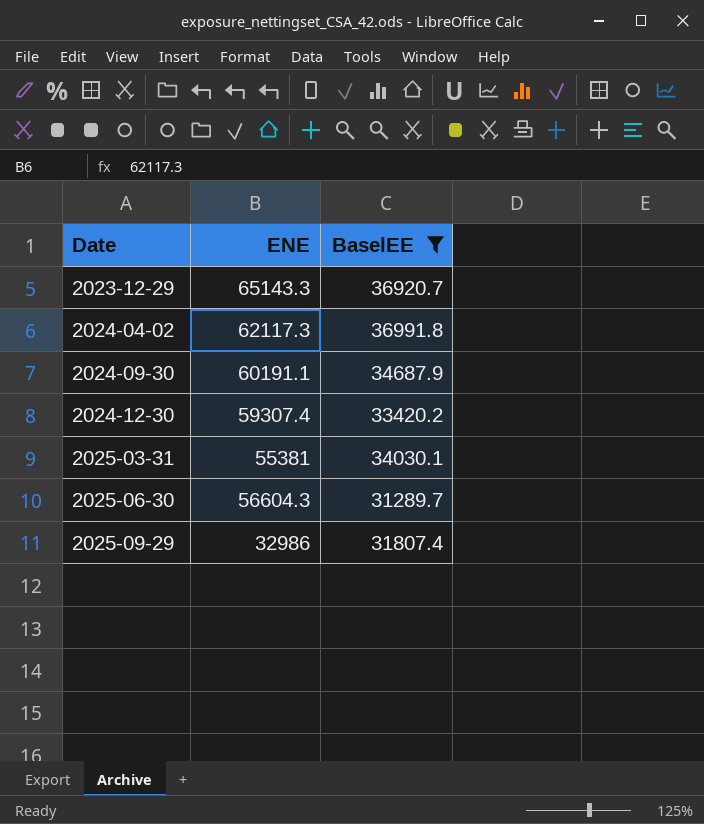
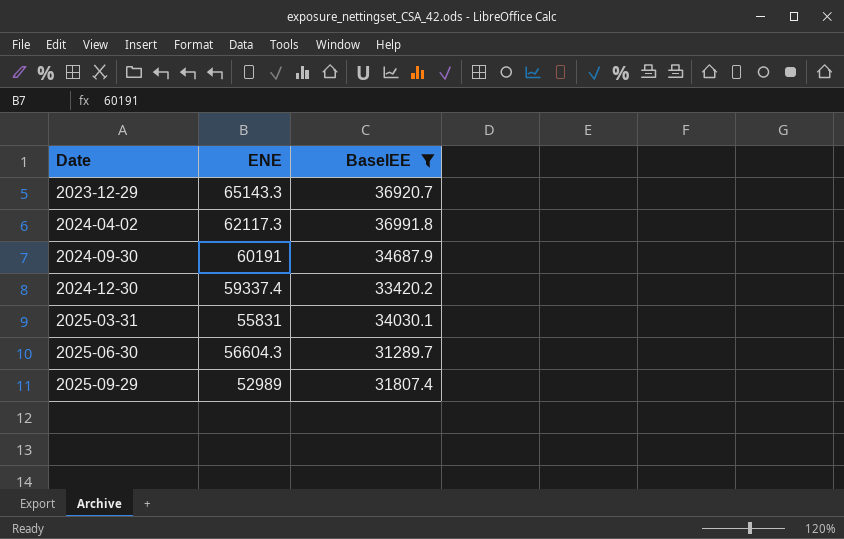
2024-09-30 | ENE: 60191.1 -> 60191
2024-12-30 | ENE: 59307.4 -> 59337.4
2025-03-31 | ENE: 55381 -> 55831
2025-09-29 | ENE: 32986 -> 52989

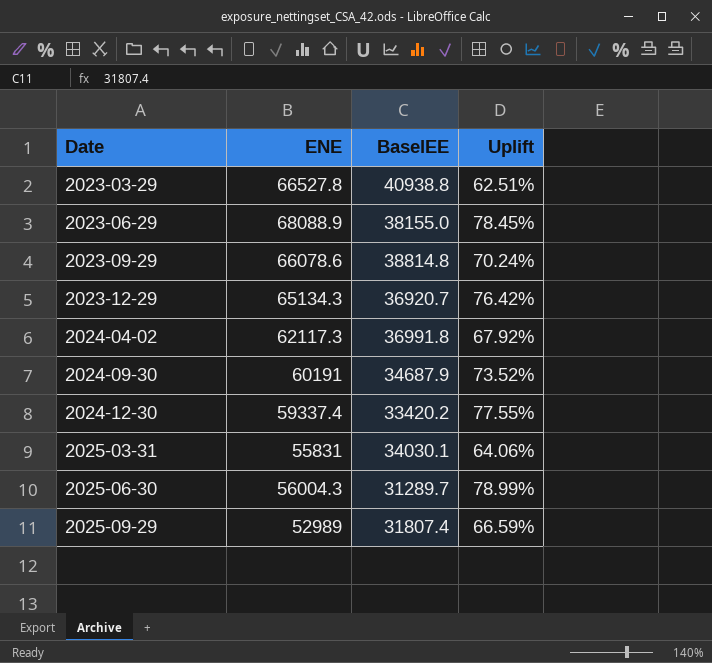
filter: BaselEE <= 36991.8 -> none
column Uplift | formula: none -> ([ENE] - [BaselEE]) / [BaselEE]
2023-12-29 | ENE: 65143.3 -> 65134.3
2025-06-30 | ENE: 56604.3 -> 56004.3

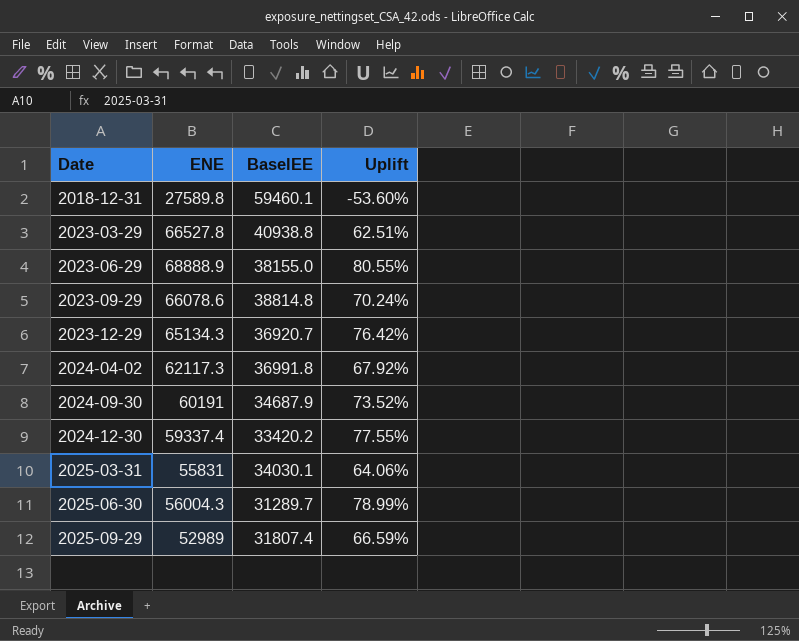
row 2018-12-31: none -> 27589.8 | 59460.1 | -53.60%
2023-06-29 | ENE: 68088.9 -> 68888.9
2023-06-29 | Uplift: 78.45% -> 80.55%

